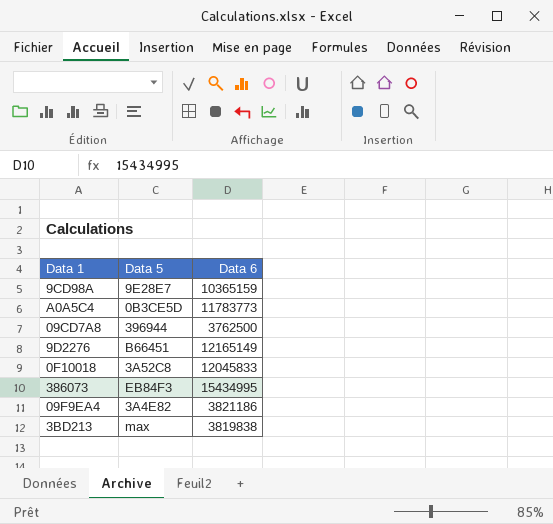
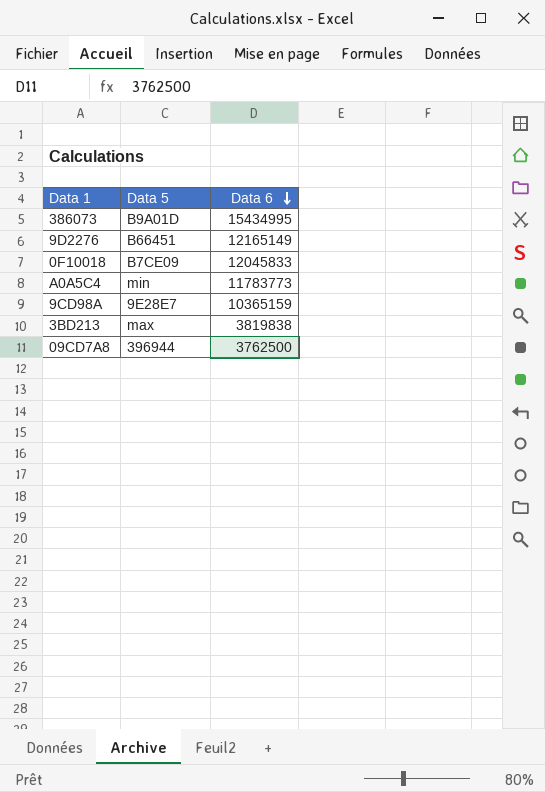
row order: none -> Data 6 descending
row 09F9EA4: 3A4E82 | 3821186 -> none
386073 | Data 5: EB84F3 -> B9A01D
0F10018 | Data 5: 3A52C8 -> B7CE09
A0A5C4 | Data 5: 0B3CE5D -> min

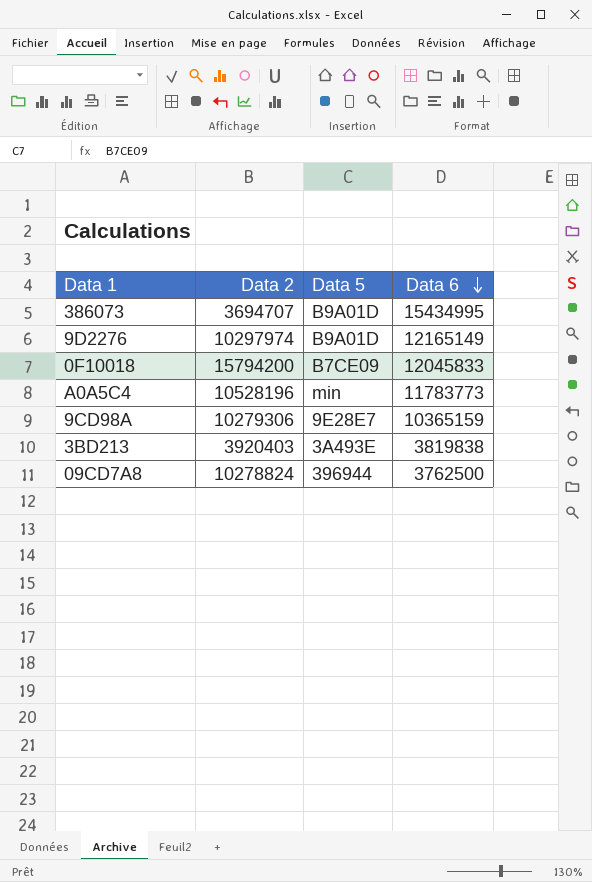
column Data 2 | position: none -> 2
9D2276 | Data 5: B66451 -> B9A01D
3BD213 | Data 5: max -> 3A493E

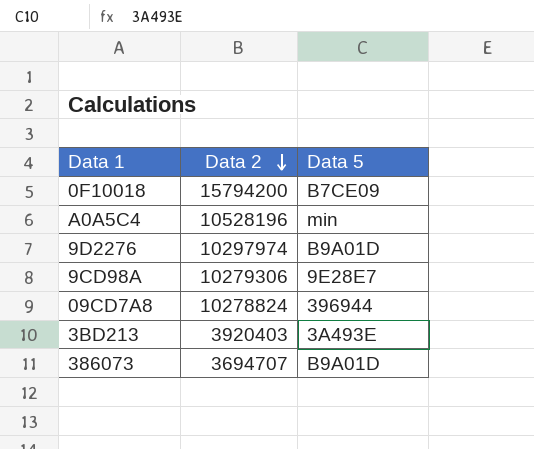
row order: Data 6 descending -> Data 2 descending
column Data 6 | position: 4 -> none

